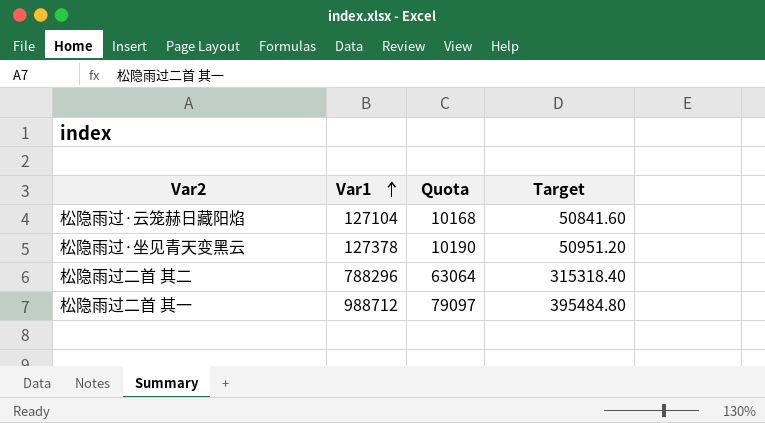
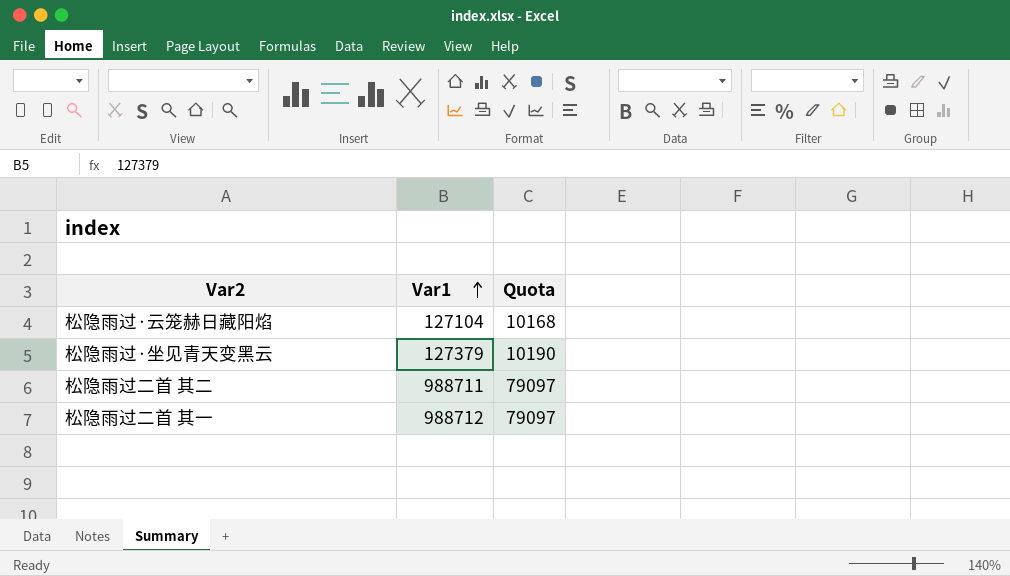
column Target | formula: [Var1] * 0.4 -> none
松隐雨过·坐见青天变黑云 | Var1: 127378 -> 127379
松隐雨过二首 其二 | Var1: 788296 -> 988711
松隐雨过二首 其二 | Quota: 63064 -> 79097

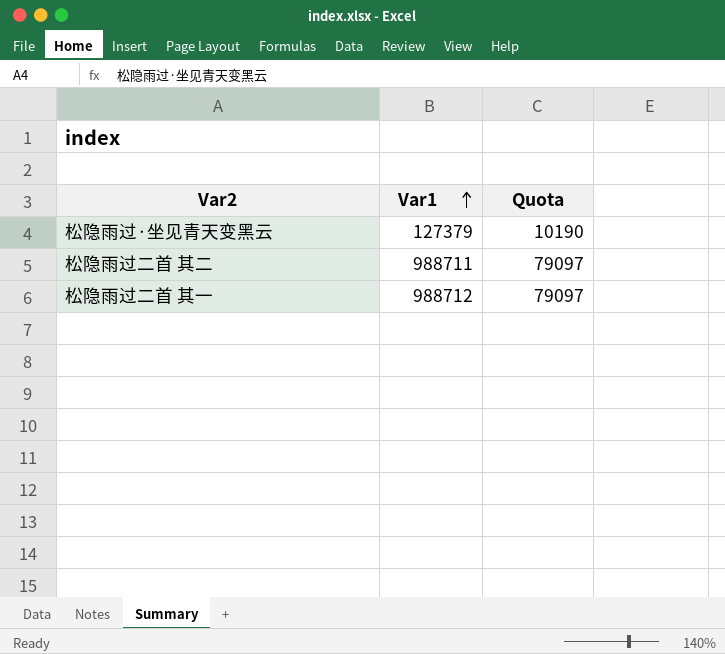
row 松隐雨过·云笼赫日藏阳焰: 127104 | 10168 -> none

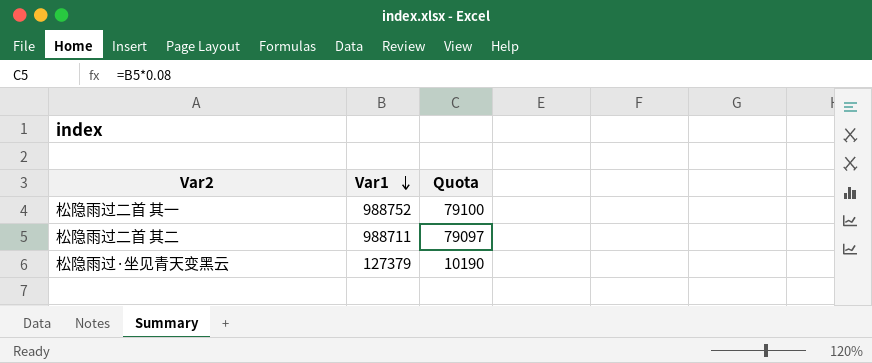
row order: Var1 ascending -> Var1 descending
松隐雨过二首 其一 | Var1: 988712 -> 988752
松隐雨过二首 其一 | Quota: 79097 -> 79100

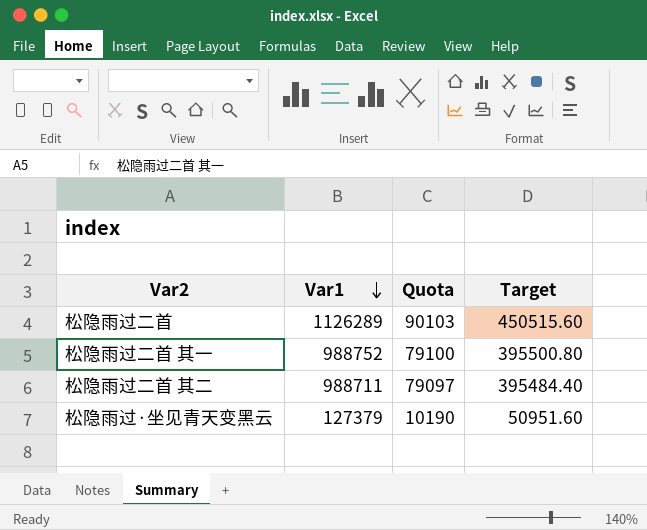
column Target | formula: none -> [Var1] * 0.4
row 松隐雨过二首: none -> 1126289 | 90103 | 450515.60

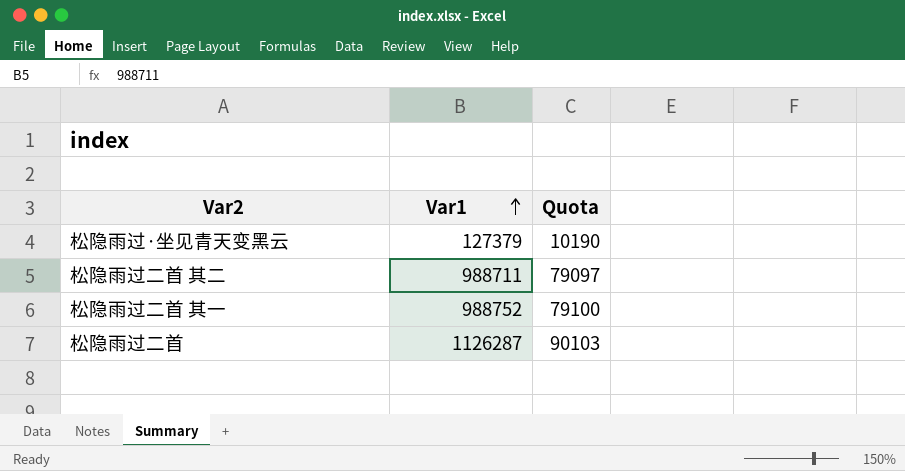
row order: Var1 descending -> Var1 ascending
column Target | formula: [Var1] * 0.4 -> none
松隐雨过二首 | Var1: 1126289 -> 1126287

